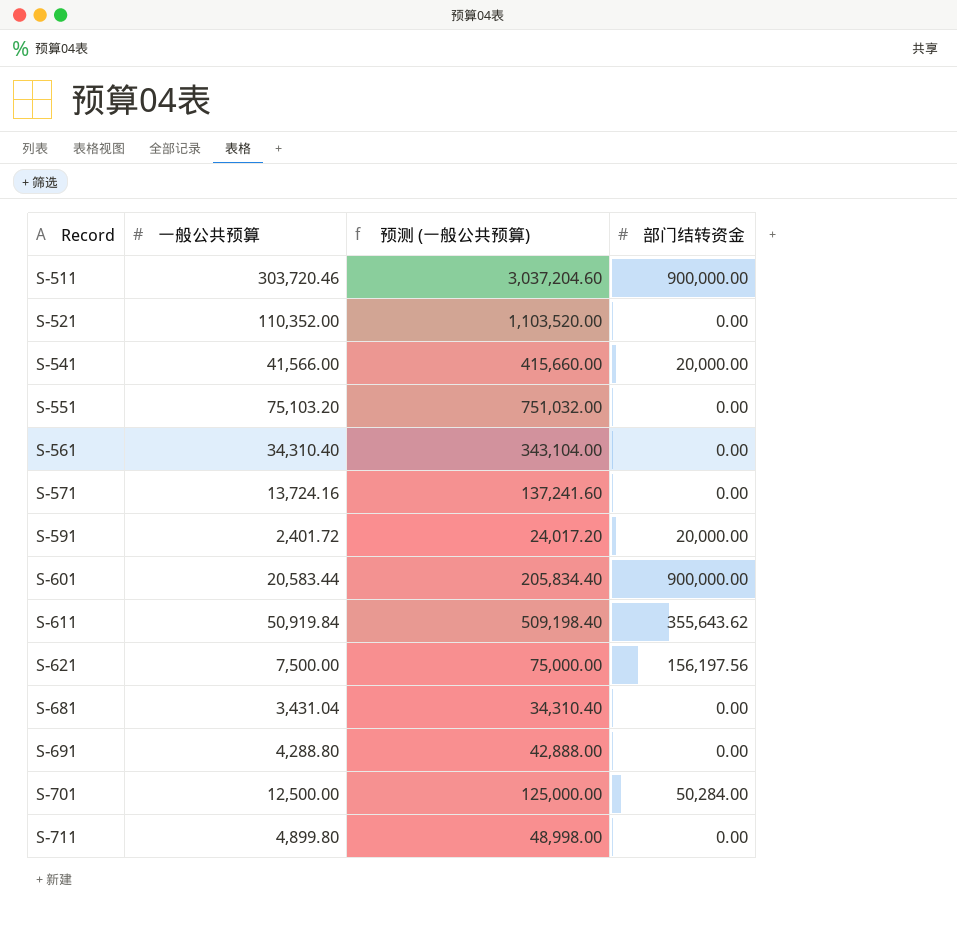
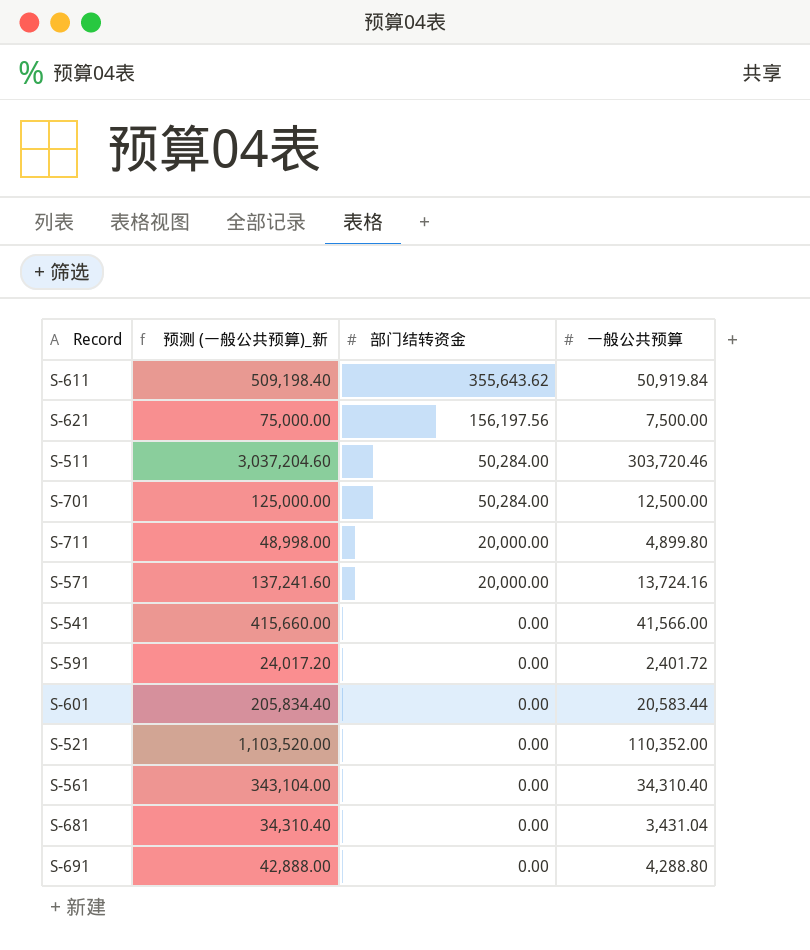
row order: Record ascending -> 部门结转资金 descending
column name: 预测 (一般公共预算) -> 预测 (一般公共预算)_新
column 一般公共预算 | position: 2 -> 4
row S-551: 75,103.20 | 751,032.00 | 0.00 -> none
S-511 | 部门结转资金: 900,000.00 -> 50,284.00
S-711 | 部门结转资金: 0.00 -> 20,000.00
S-571 | 部门结转资金: 0.00 -> 20,000.00
S-541 | 部门结转资金: 20,000.00 -> 0.00
S-591 | 部门结转资金: 20,000.00 -> 0.00
S-601 | 部门结转资金: 900,000.00 -> 0.00

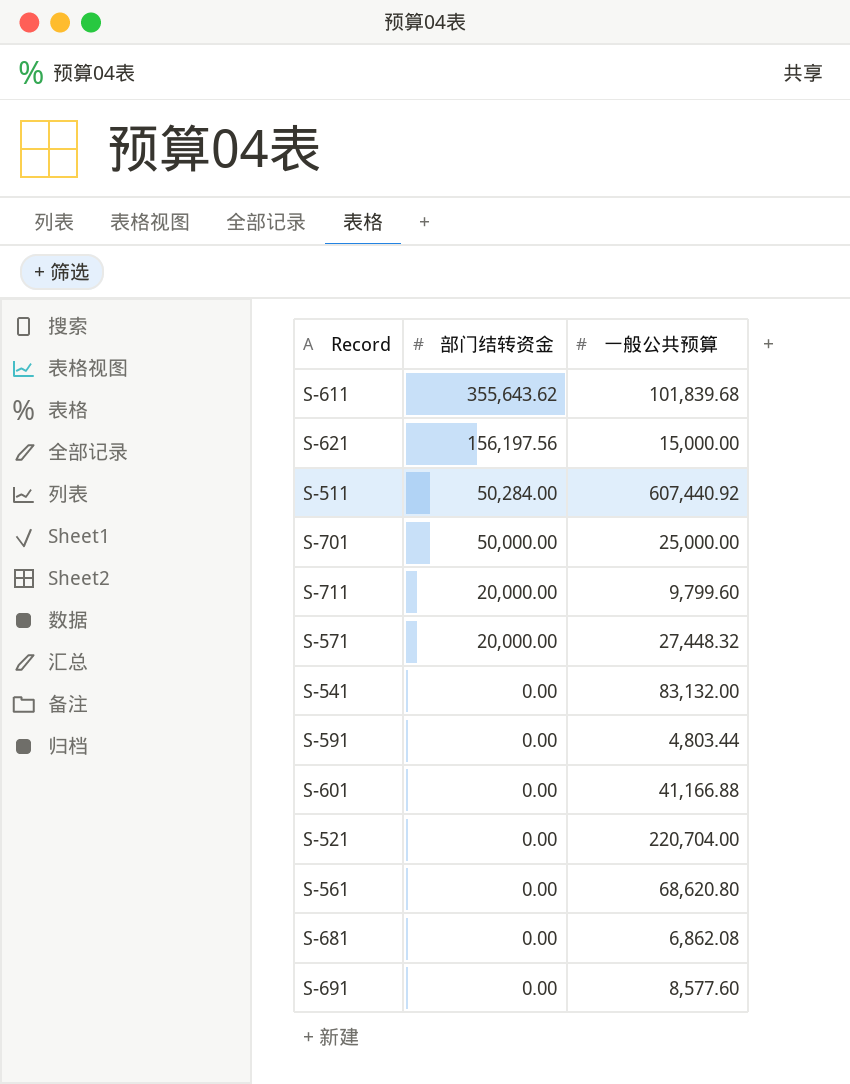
column 预测 (一般公共预算)_新 | formula: [一般公共预算] * 10 -> none
S-611 | 一般公共预算: 50,919.84 -> 101,839.68
S-621 | 一般公共预算: 7,500.00 -> 15,000.00
S-511 | 一般公共预算: 303,720.46 -> 607,440.92
S-701 | 部门结转资金: 50,284.00 -> 50,000.00
S-701 | 一般公共预算: 12,500.00 -> 25,000.00
S-711 | 一般公共预算: 4,899.80 -> 9,799.60
S-571 | 一般公共预算: 13,724.16 -> 27,448.32
S-541 | 一般公共预算: 41,566.00 -> 83,132.00
S-591 | 一般公共预算: 2,401.72 -> 4,803.44
S-601 | 一般公共预算: 20,583.44 -> 41,166.88
S-521 | 一般公共预算: 110,352.00 -> 220,704.00
S-561 | 一般公共预算: 34,310.40 -> 68,620.80
S-681 | 一般公共预算: 3,431.04 -> 6,862.08
S-691 | 一般公共预算: 4,288.80 -> 8,577.60

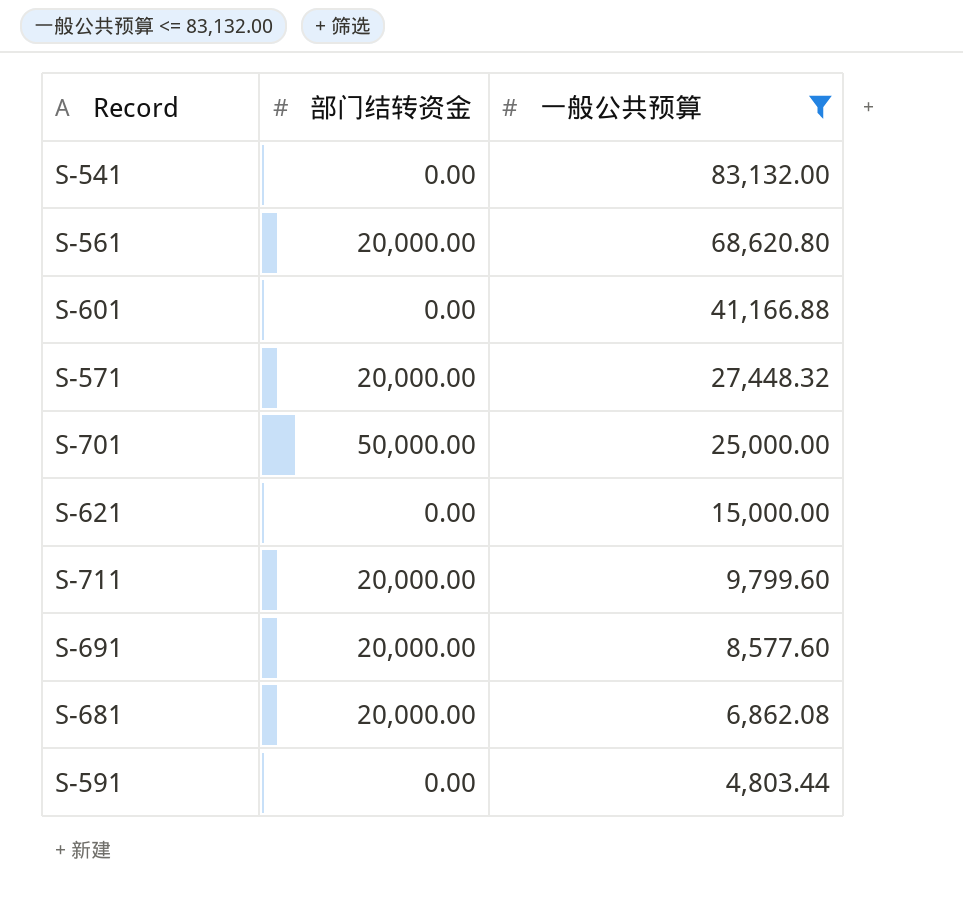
filter: none -> 一般公共预算 <= 83,132.00
row order: 部门结转资金 descending -> 一般公共预算 descending
S-561 | 部门结转资金: 0.00 -> 20,000.00
S-621 | 部门结转资金: 156,197.56 -> 0.00
S-691 | 部门结转资金: 0.00 -> 20,000.00
S-681 | 部门结转资金: 0.00 -> 20,000.00

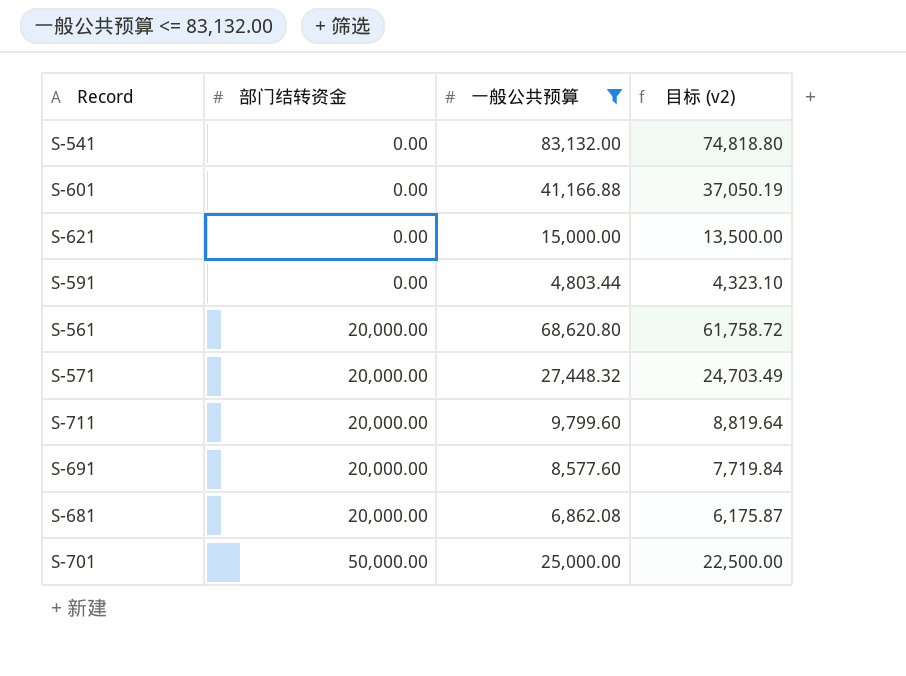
row order: 一般公共预算 descending -> 部门结转资金 ascending
column 目标 (v2) | formula: none -> [一般公共预算] * 0.9

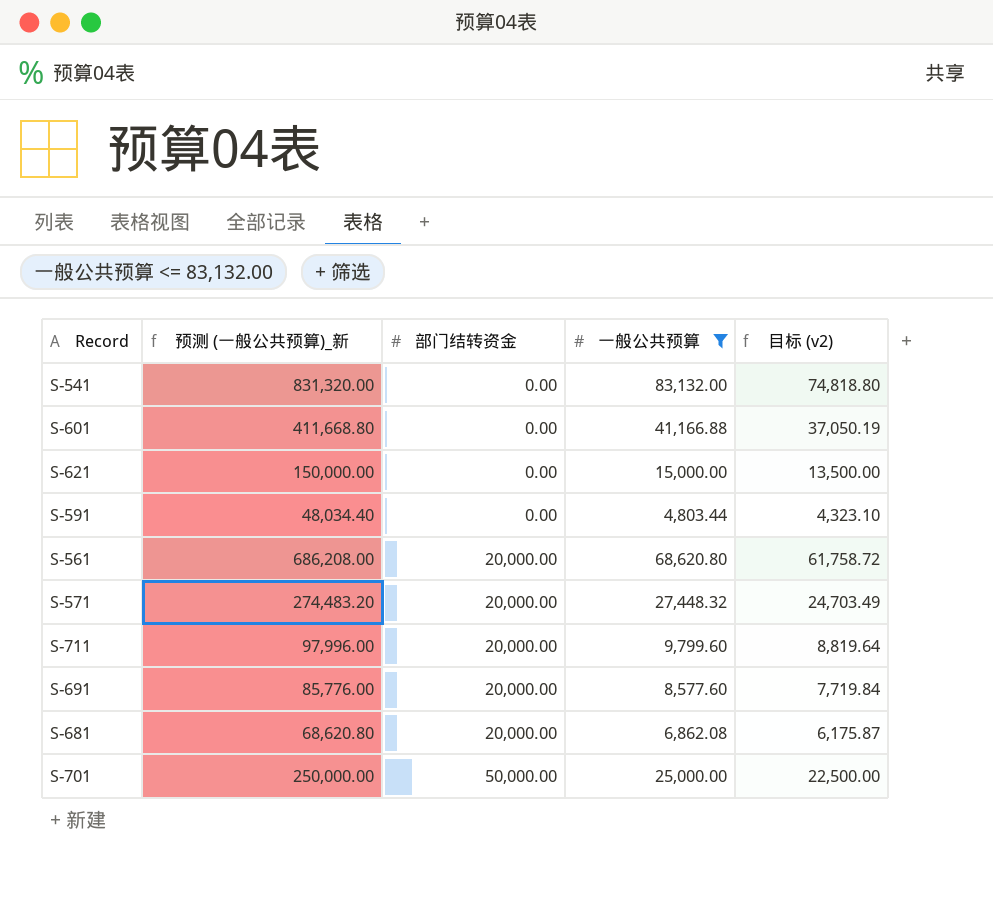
column 预测 (一般公共预算)_新 | formula: none -> [一般公共预算] * 10

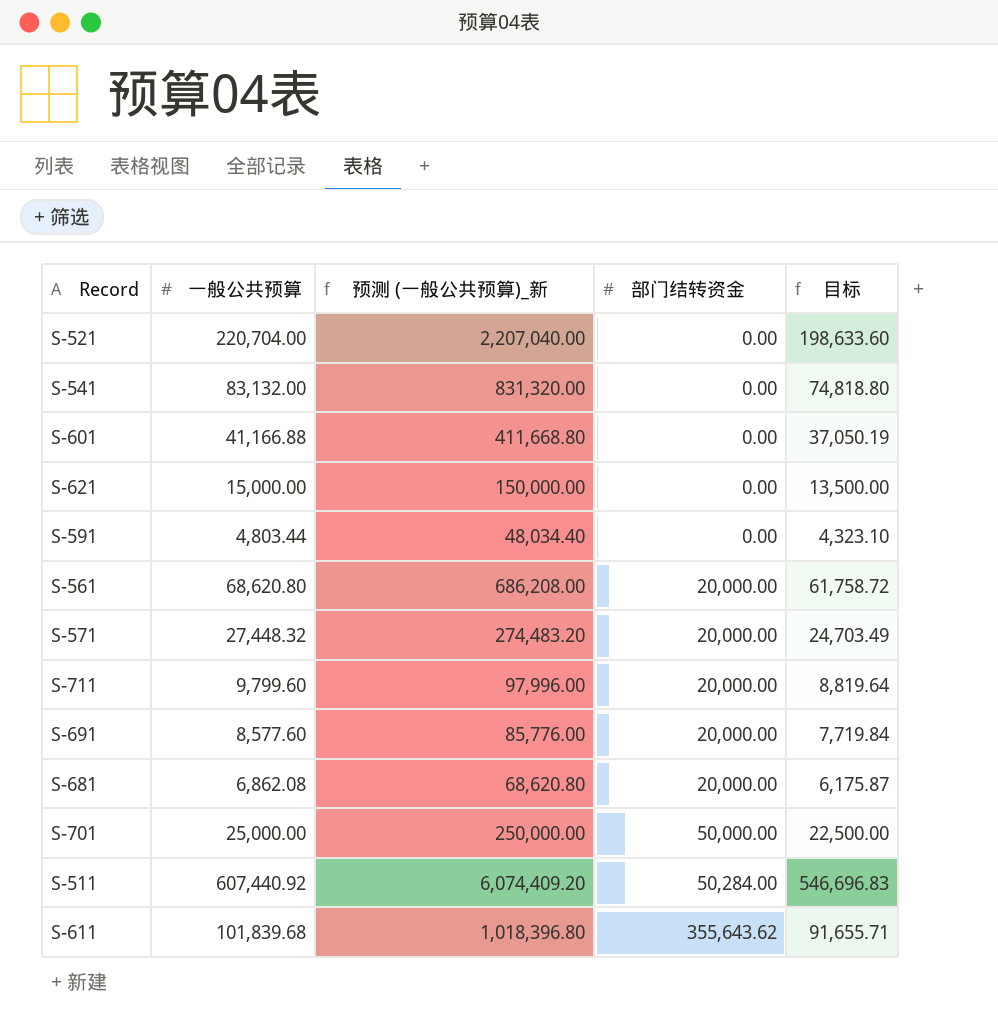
filter: 一般公共预算 <= 83,132.00 -> none
column 一般公共预算 | position: 4 -> 2
column name: 目标 (v2) -> 目标

